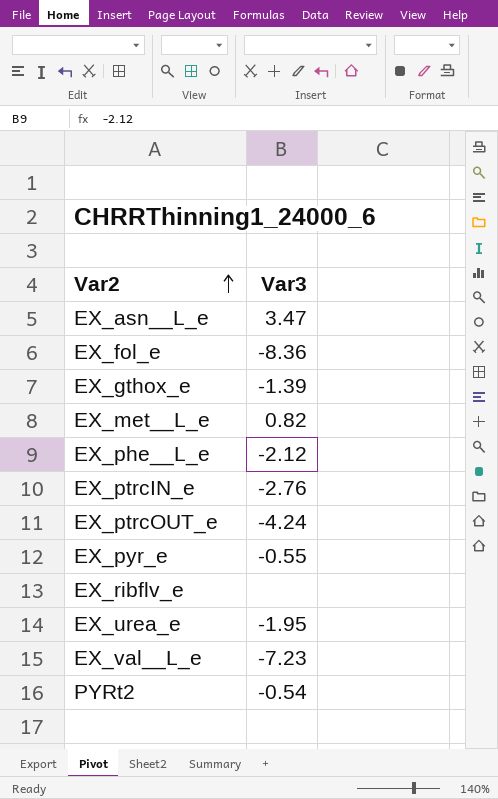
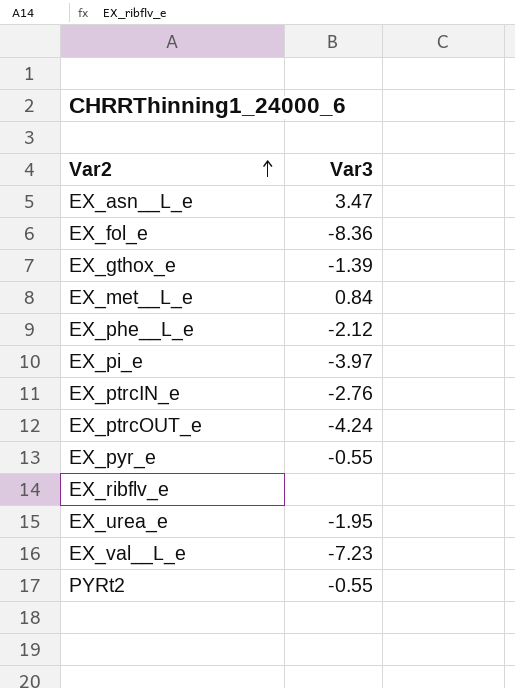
EX_met__L_e | Var3: 0.82 -> 0.84
row EX_pi_e: none -> -3.97
PYRt2 | Var3: -0.54 -> -0.55

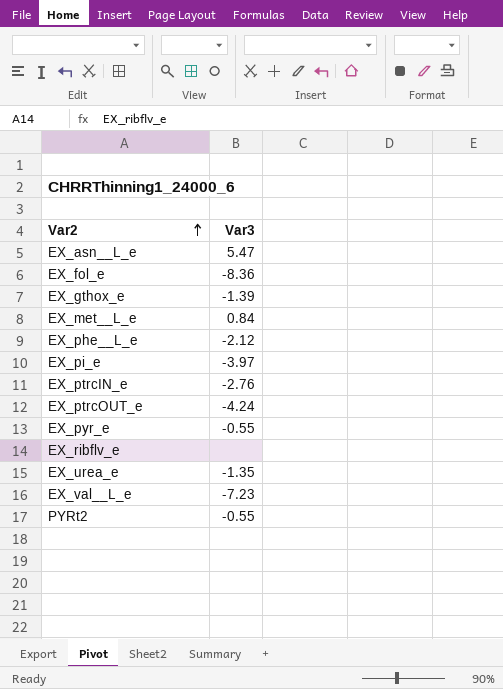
EX_asn__L_e | Var3: 3.47 -> 5.47
EX_urea_e | Var3: -1.95 -> -1.35

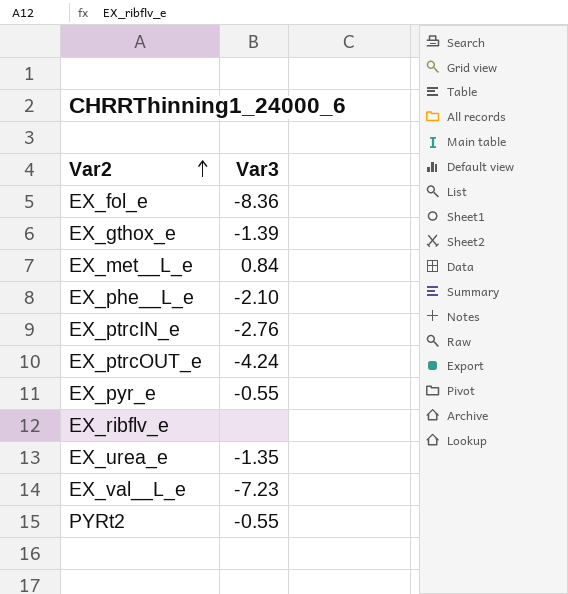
row EX_asn__L_e: 5.47 -> none
row EX_pi_e: -3.97 -> none
EX_phe__L_e | Var3: -2.12 -> -2.10

